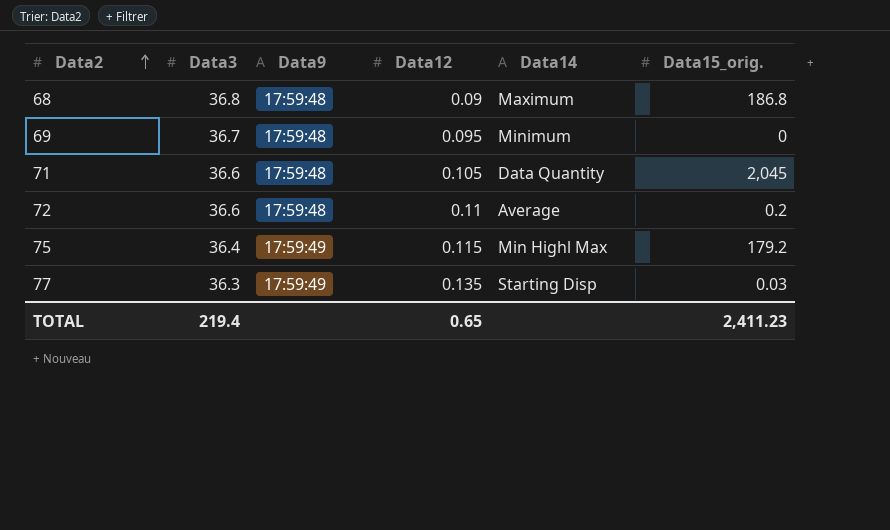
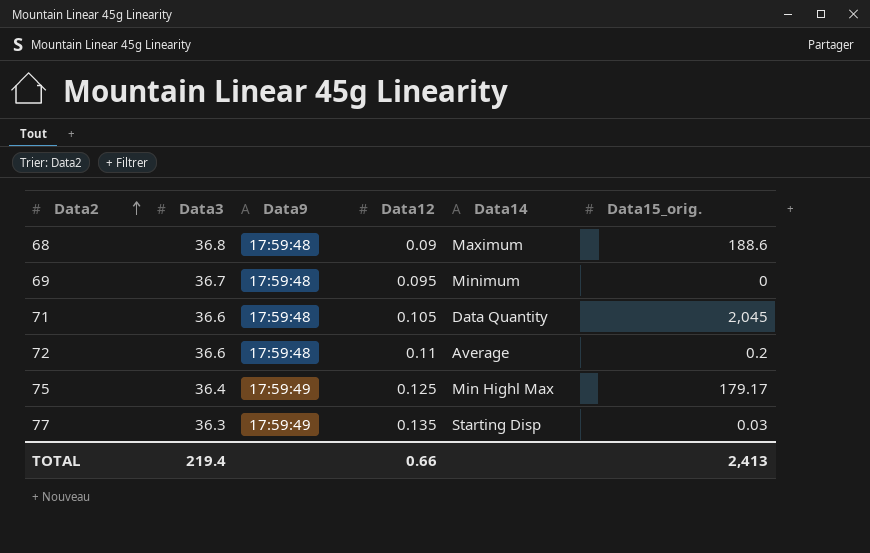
68 | Data15_orig.: 186.8 -> 188.6
75 | Data12: 0.115 -> 0.125
75 | Data15_orig.: 179.2 -> 179.17
TOTAL | Data12: 0.65 -> 0.66
TOTAL | Data15_orig.: 2,411.23 -> 2,413

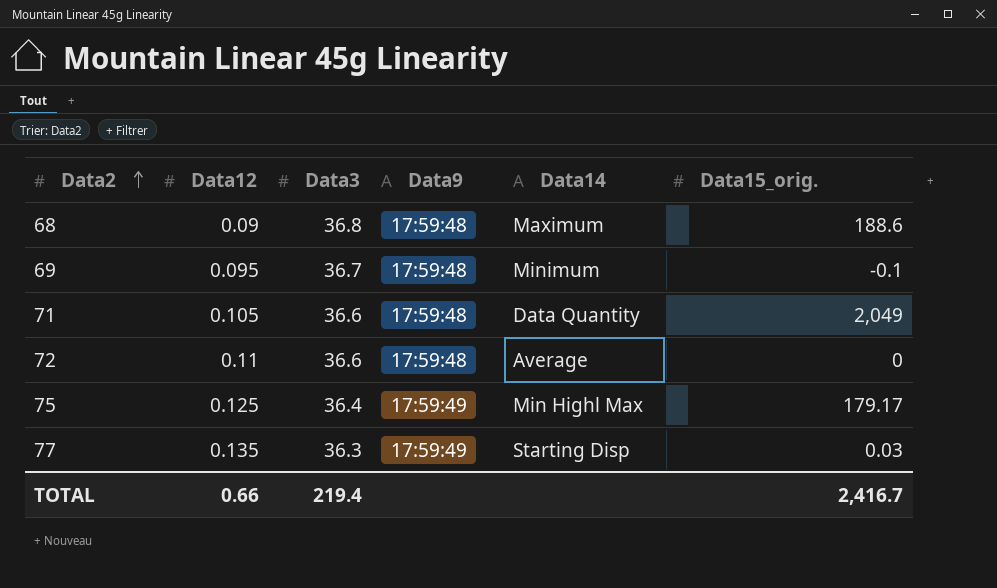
column Data12 | position: 4 -> 2
69 | Data15_orig.: 0 -> -0.1
71 | Data15_orig.: 2,045 -> 2,049
72 | Data15_orig.: 0.2 -> 0
TOTAL | Data15_orig.: 2,413 -> 2,416.7

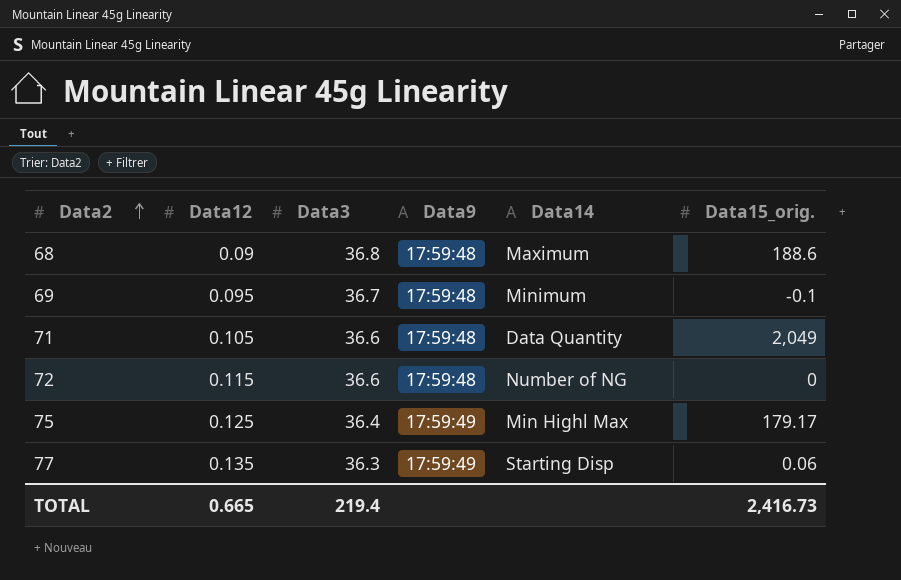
72 | Data12: 0.11 -> 0.115
72 | Data14: Average -> Number of NG
77 | Data15_orig.: 0.03 -> 0.06
TOTAL | Data12: 0.66 -> 0.665
TOTAL | Data15_orig.: 2,416.7 -> 2,416.73

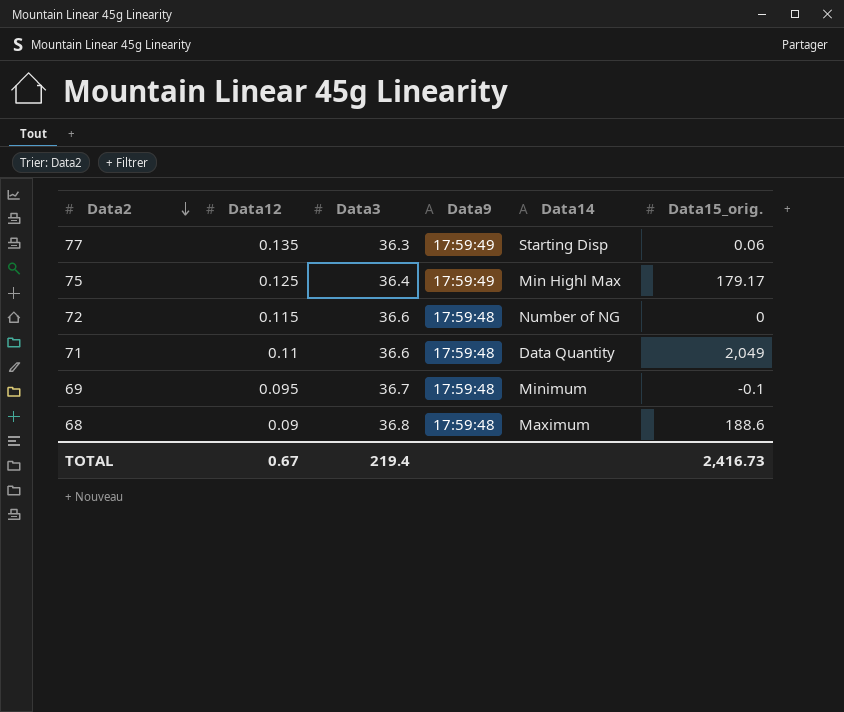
row order: Data2 ascending -> Data2 descending
71 | Data12: 0.105 -> 0.11
TOTAL | Data12: 0.665 -> 0.67

